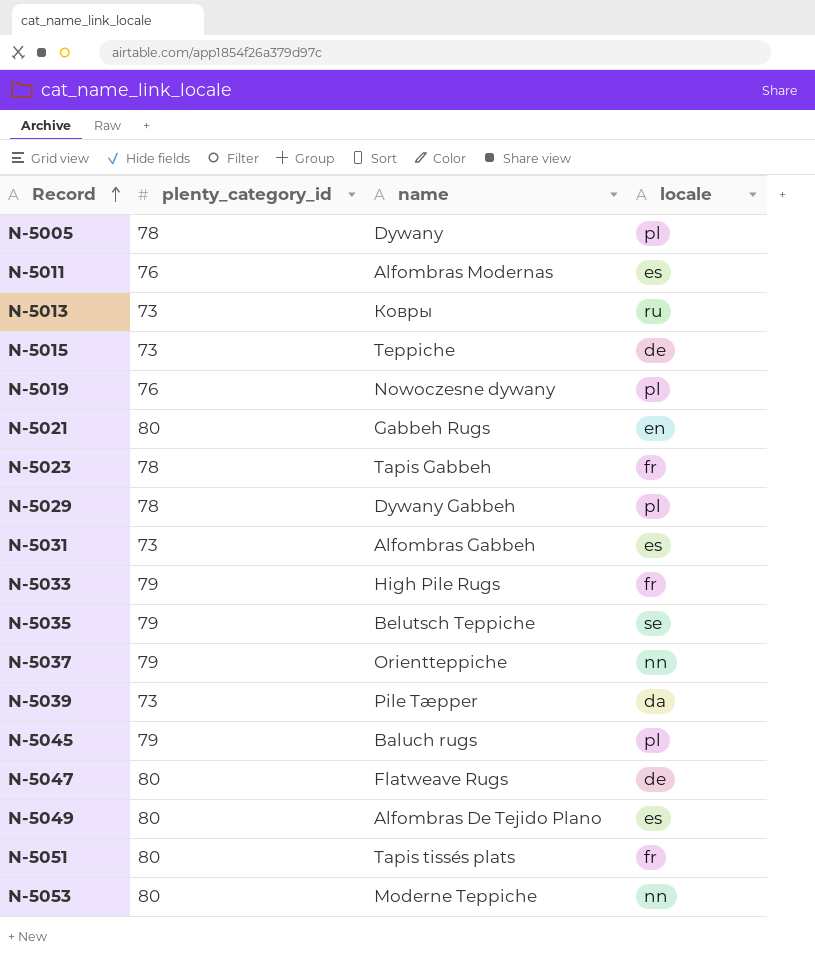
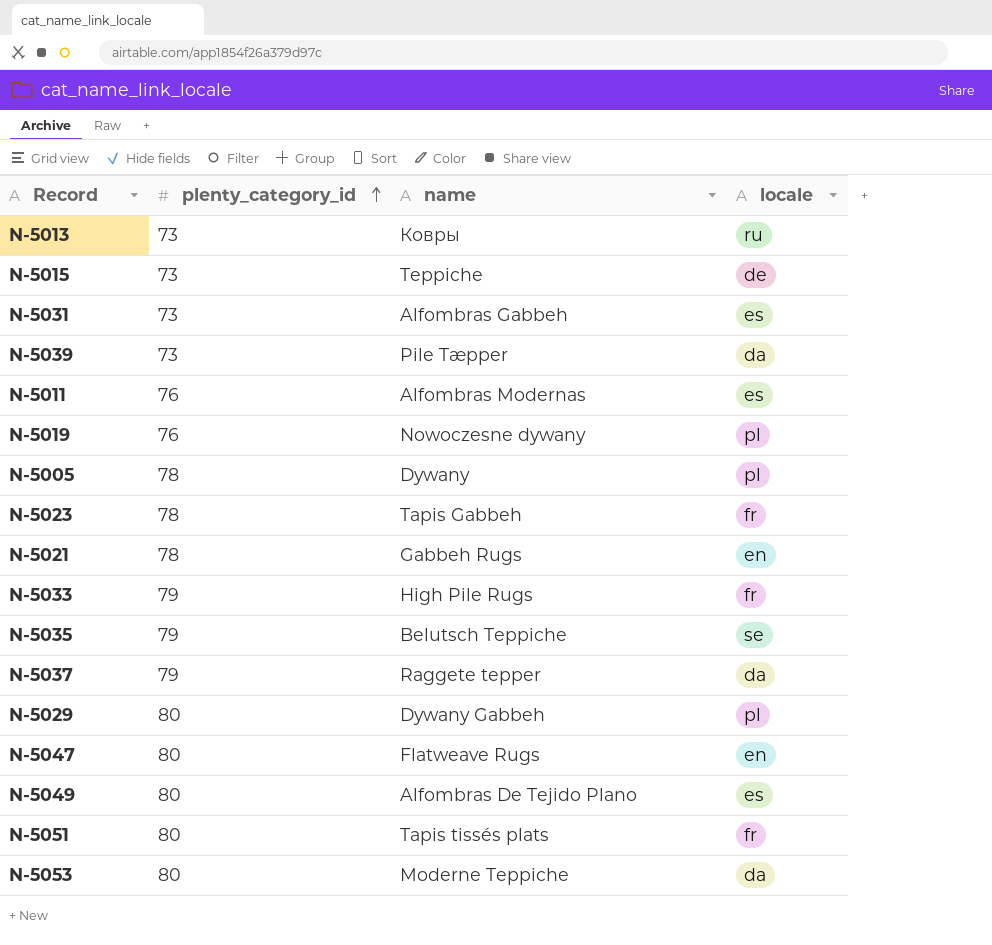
row order: Record ascending -> plenty_category_id ascending
row N-5045: 79 | Baluch rugs | pl -> none
N-5021 | plenty_category_id: 80 -> 78
N-5037 | name: Orientteppiche -> Raggete tepper
N-5037 | locale: nn -> da
N-5029 | plenty_category_id: 78 -> 80
N-5047 | locale: de -> en
N-5053 | locale: nn -> da

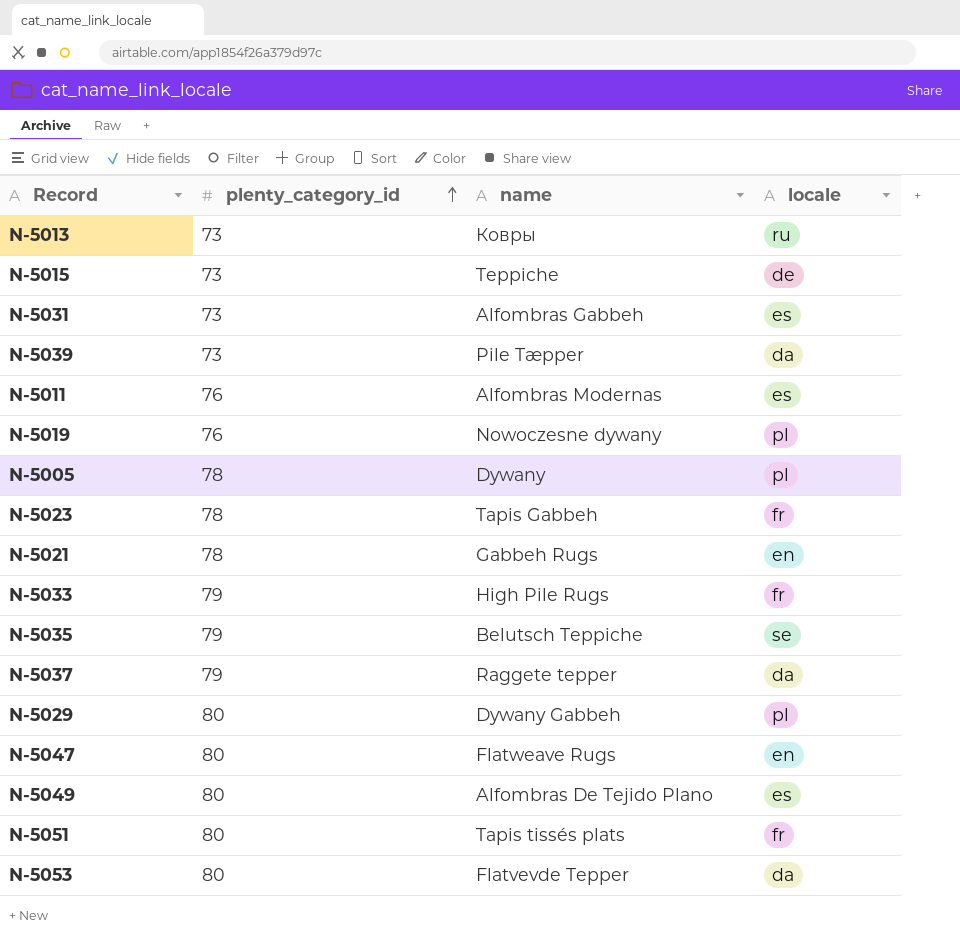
N-5053 | name: Moderne Teppiche -> Flatvevde Tepper

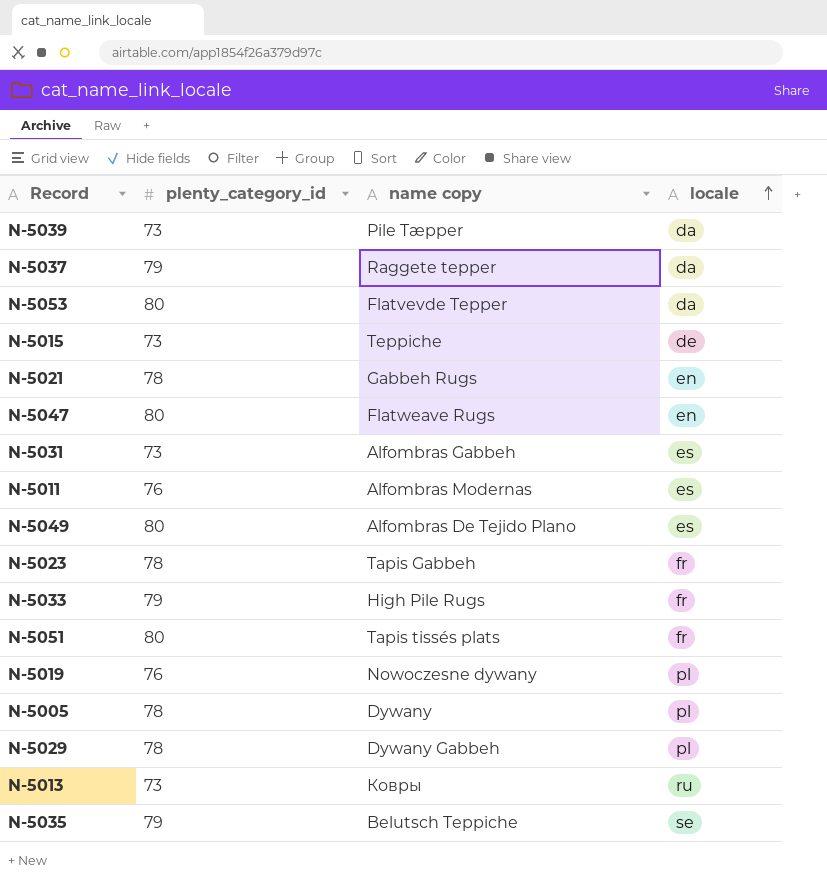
row order: plenty_category_id ascending -> locale ascending
column name: name -> name copy
N-5029 | plenty_category_id: 80 -> 78

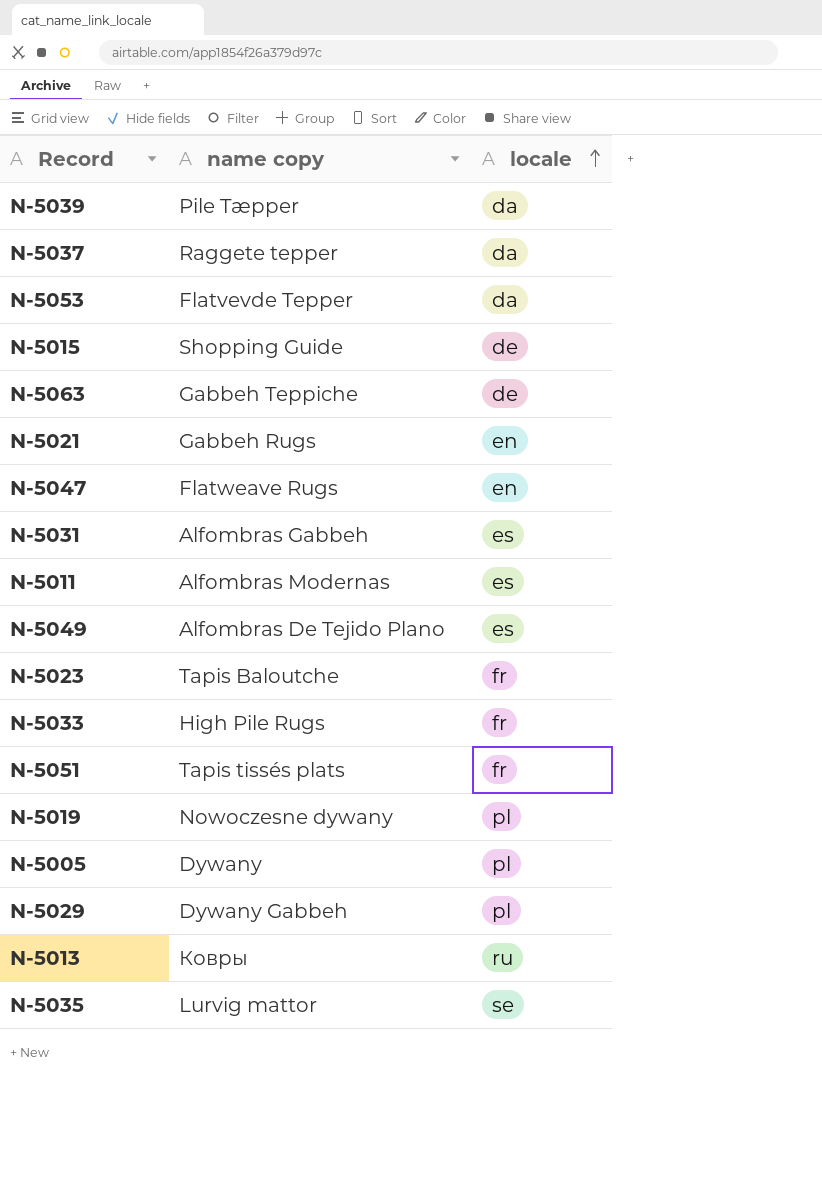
column plenty_category_id | position: 2 -> none
N-5015 | name copy: Teppiche -> Shopping Guide
row N-5063: none -> Gabbeh Teppiche | de
N-5023 | name copy: Tapis Gabbeh -> Tapis Baloutche
N-5035 | name copy: Belutsch Teppiche -> Lurvig mattor

